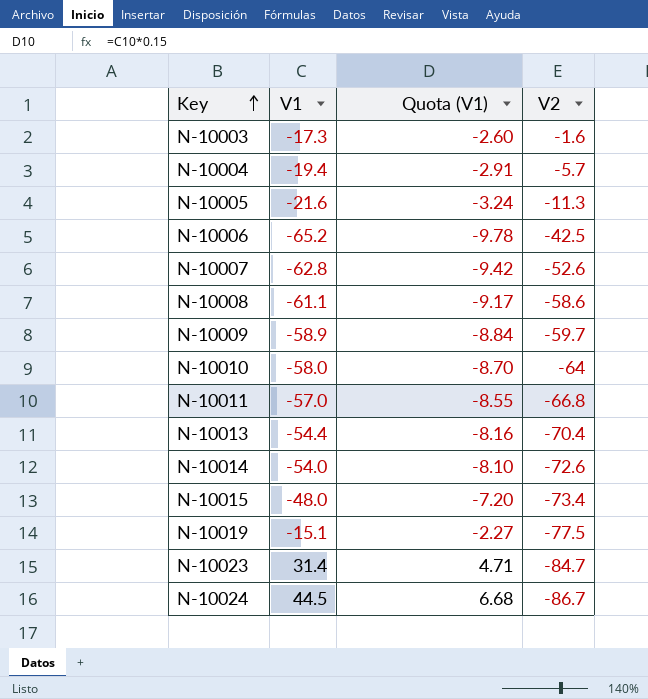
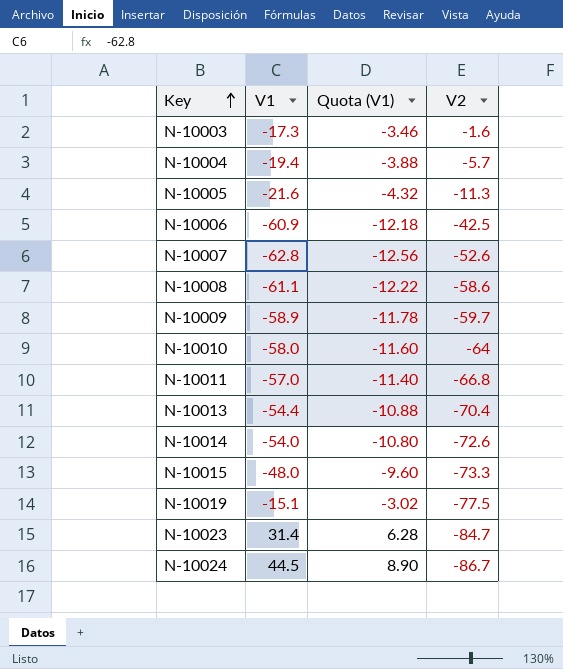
column Quota (V1) | formula: [V1] * 0.15 -> [V1] * 0.2
N-10006 | V1: -65.2 -> -60.9
N-10015 | V2: -73.4 -> -73.3

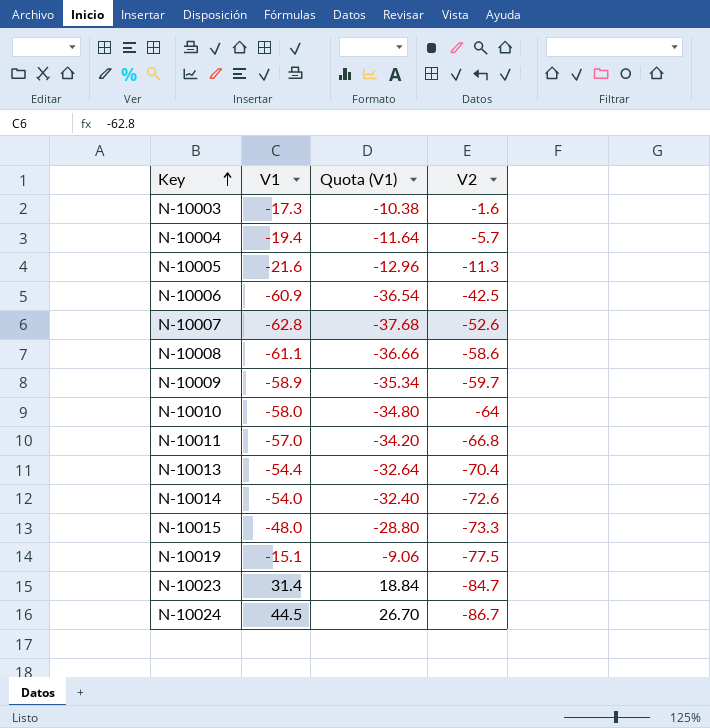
column Quota (V1) | formula: [V1] * 0.2 -> [V1] * 0.6

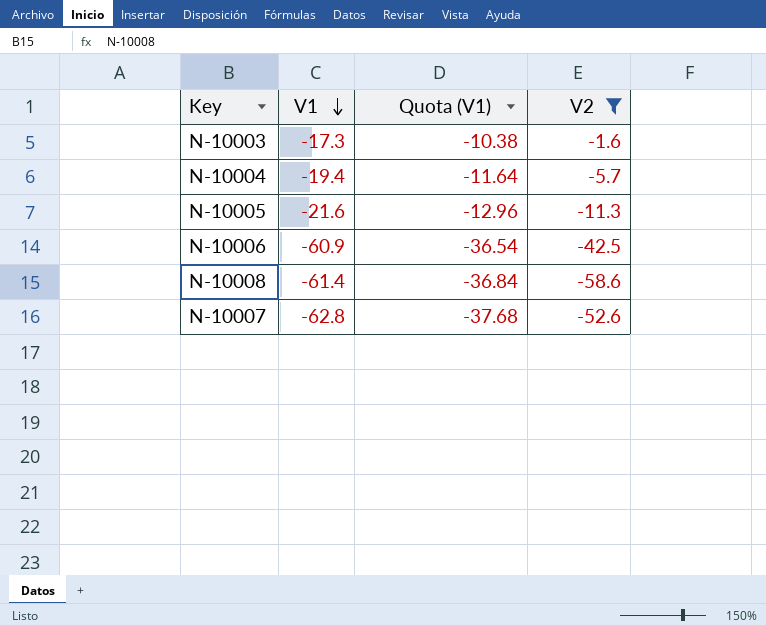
filter: none -> V2 >= -58.6
row order: Key ascending -> V1 descending
N-10008 | V1: -61.1 -> -61.4
N-10008 | Quota (V1): -36.66 -> -36.84

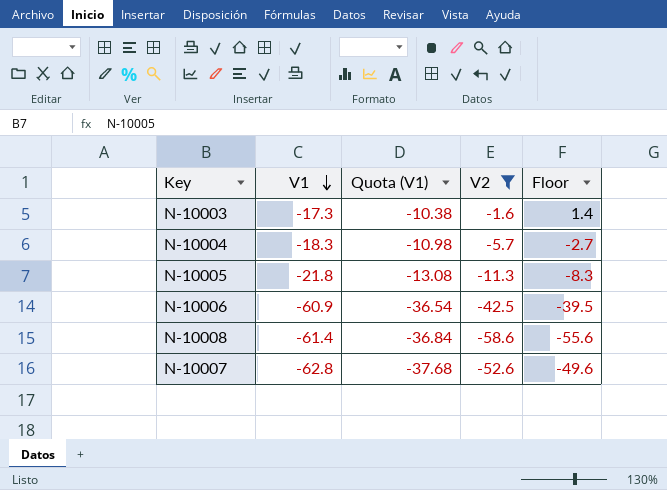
column Floor | formula: none -> [V2] + 3
N-10004 | V1: -19.4 -> -18.3
N-10004 | Quota (V1): -11.64 -> -10.98
N-10005 | V1: -21.6 -> -21.8
N-10005 | Quota (V1): -12.96 -> -13.08

